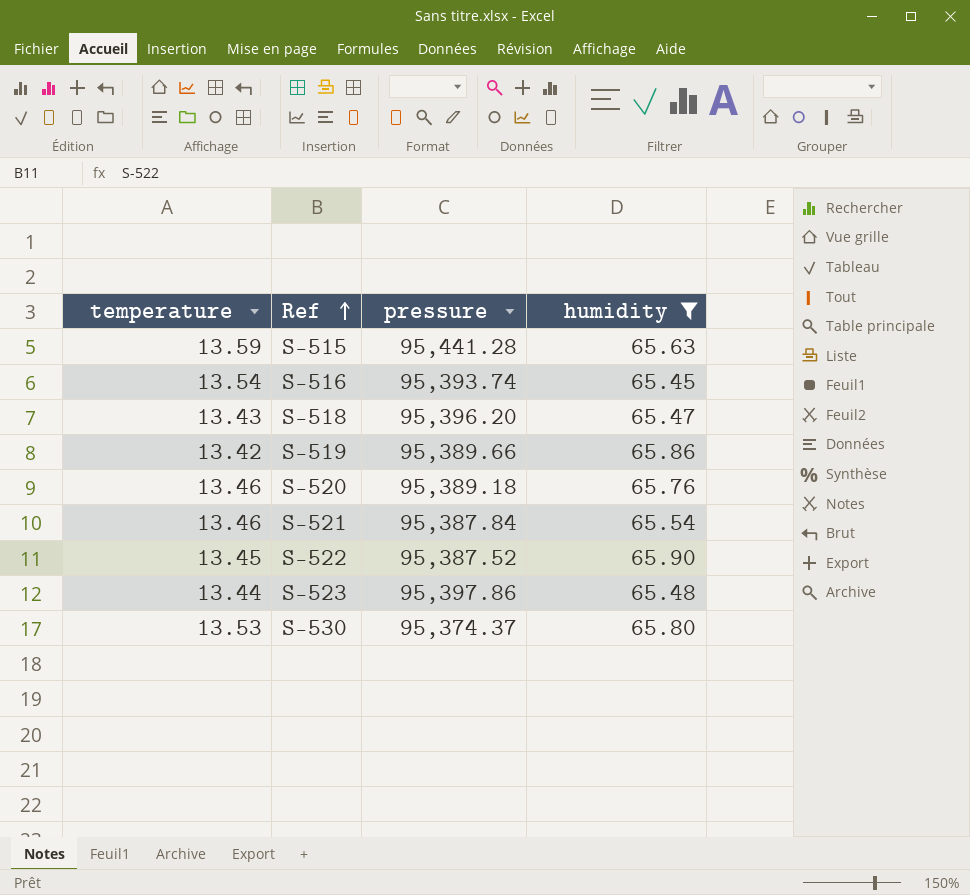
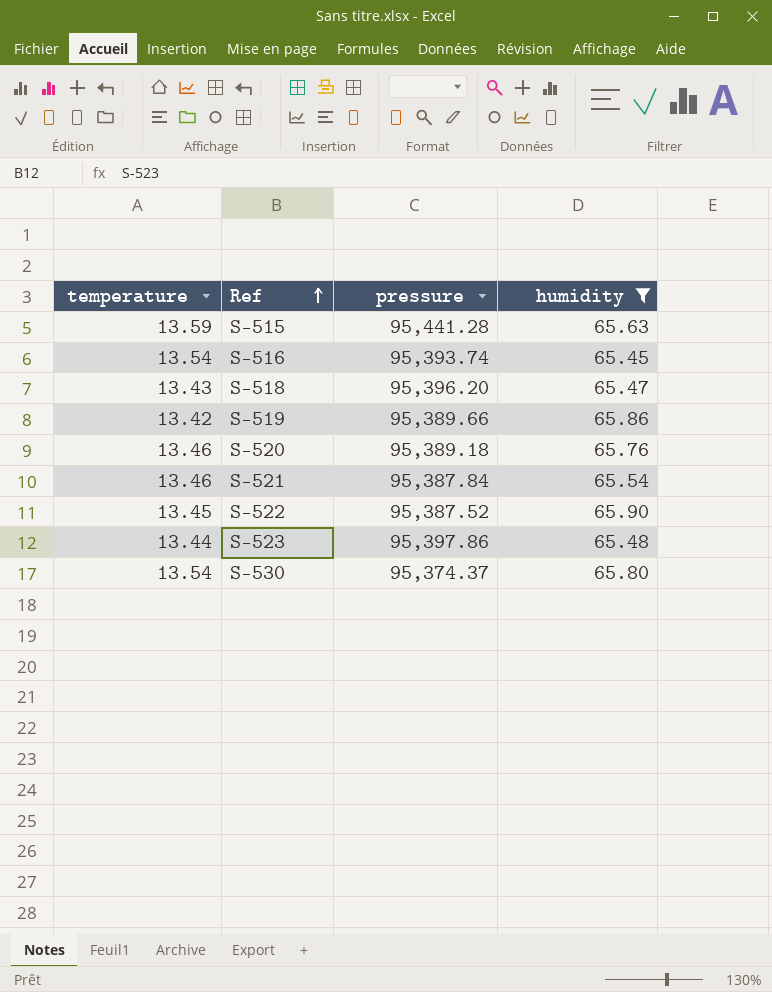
S-530 | temperature: 13.53 -> 13.54

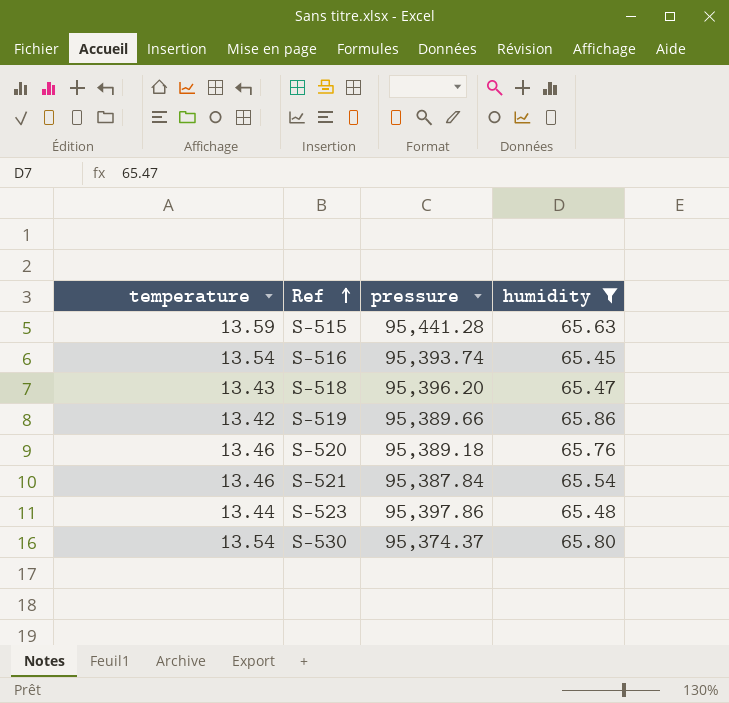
row S-522: 13.45 | 95,387.52 | 65.90 -> none

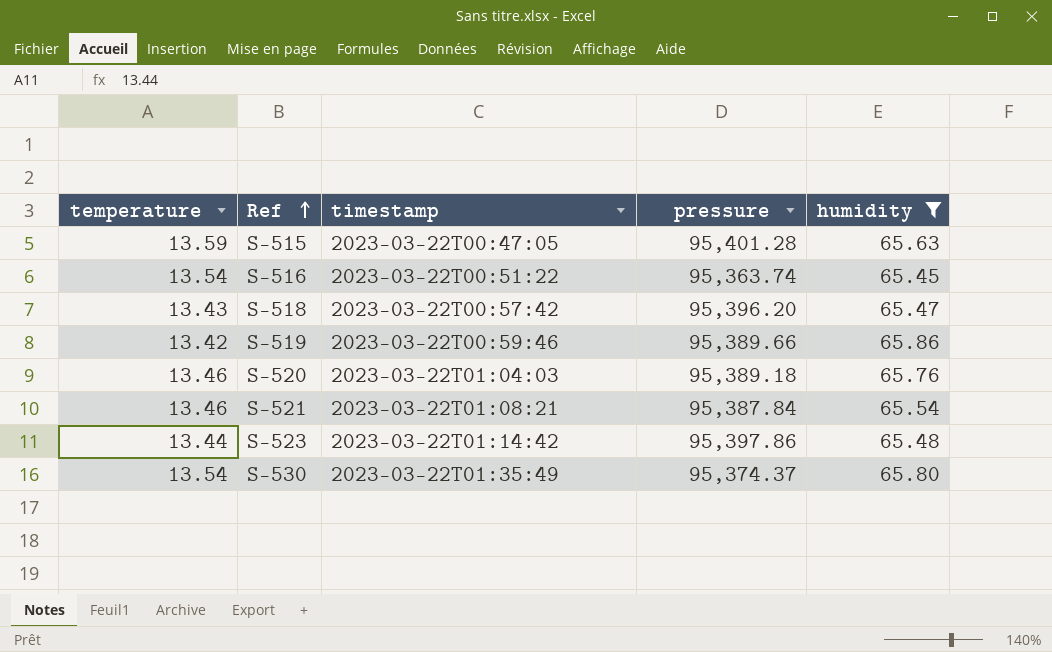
column timestamp | position: none -> 3
S-515 | pressure: 95,441.28 -> 95,401.28
S-516 | pressure: 95,393.74 -> 95,363.74

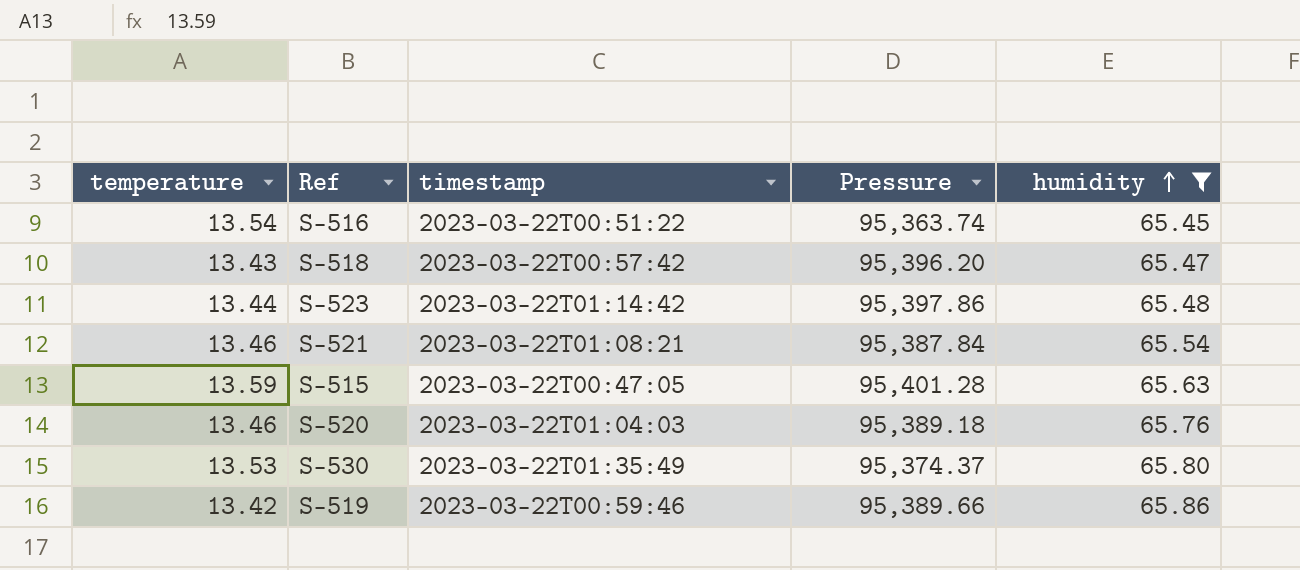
row order: Ref ascending -> humidity ascending
column name: pressure -> Pressure
S-530 | temperature: 13.54 -> 13.53

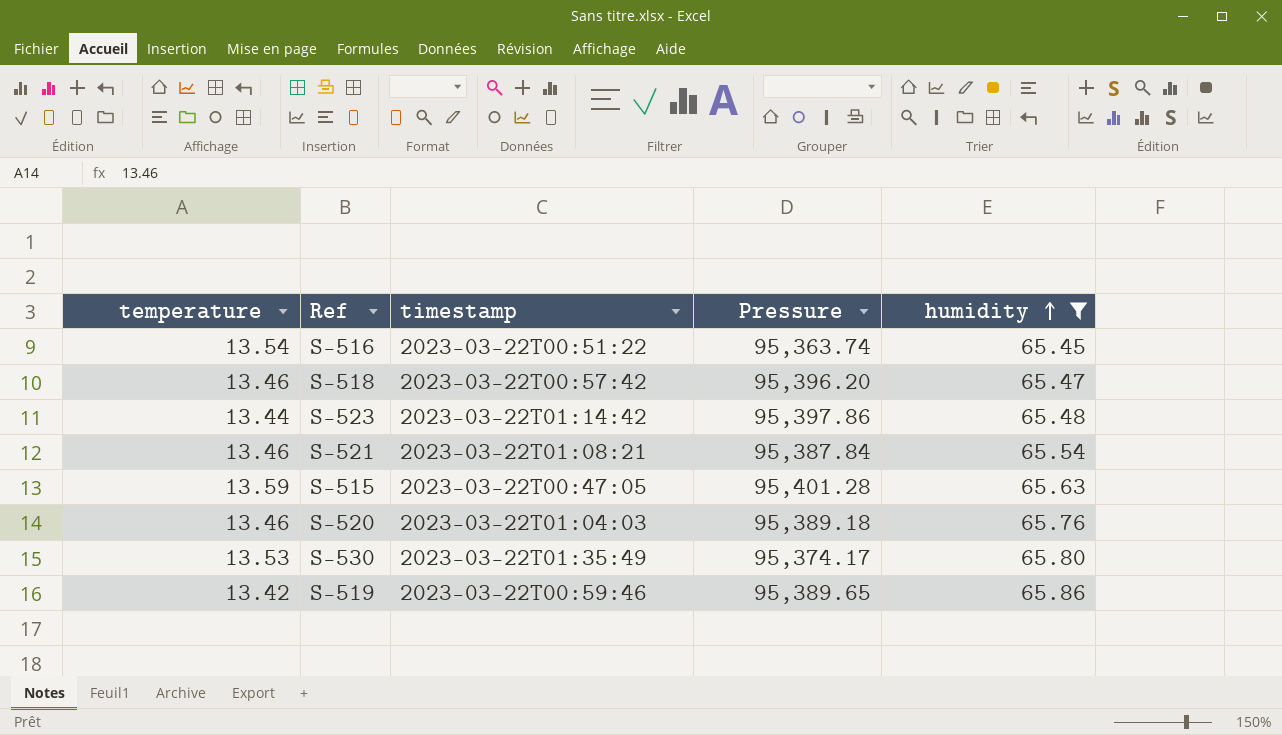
S-518 | temperature: 13.43 -> 13.46
S-530 | Pressure: 95,374.37 -> 95,374.17
S-519 | Pressure: 95,389.66 -> 95,389.65

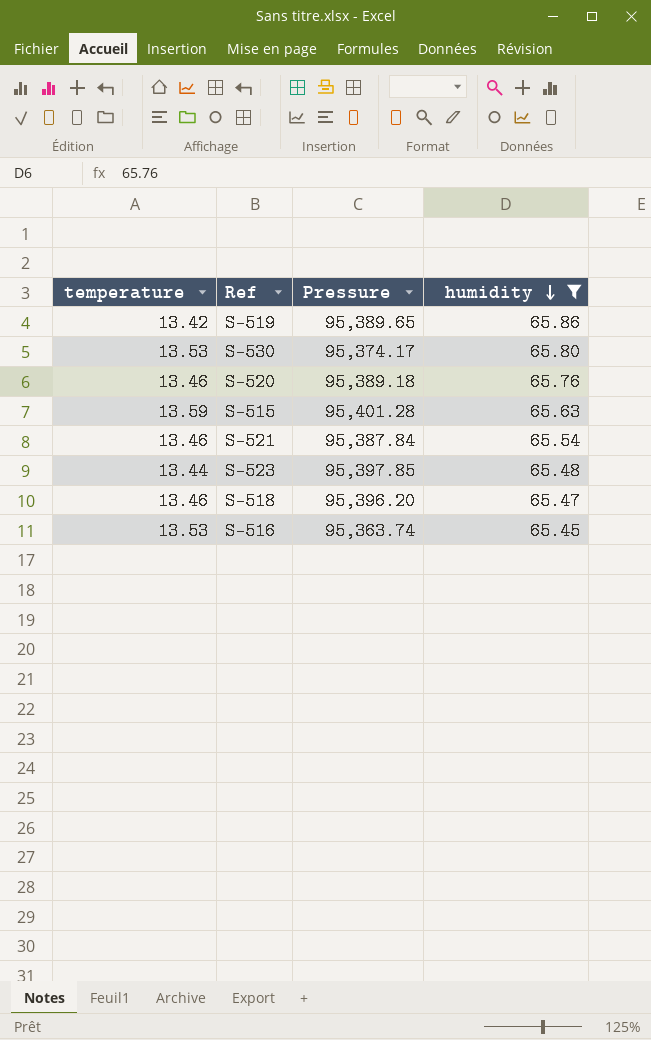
row order: humidity ascending -> humidity descending
column timestamp | position: 3 -> none
S-523 | Pressure: 95,397.86 -> 95,397.85
S-516 | temperature: 13.54 -> 13.53

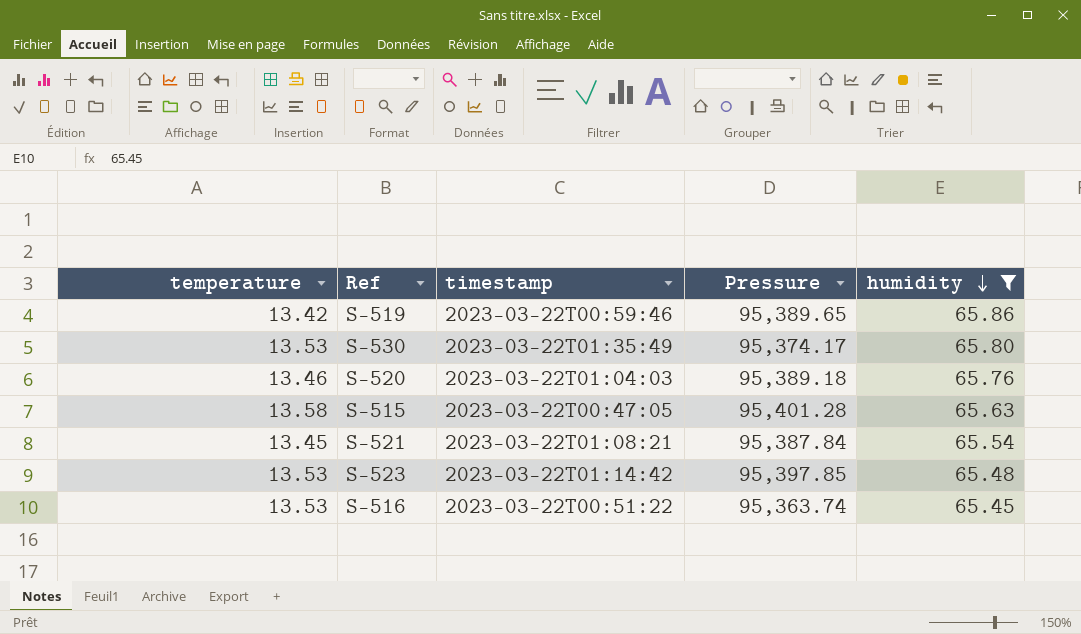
column timestamp | position: none -> 3
row S-518: 13.46 | 95,396.20 | 65.47 -> none
S-515 | temperature: 13.59 -> 13.58
S-521 | temperature: 13.46 -> 13.45
S-523 | temperature: 13.44 -> 13.53

